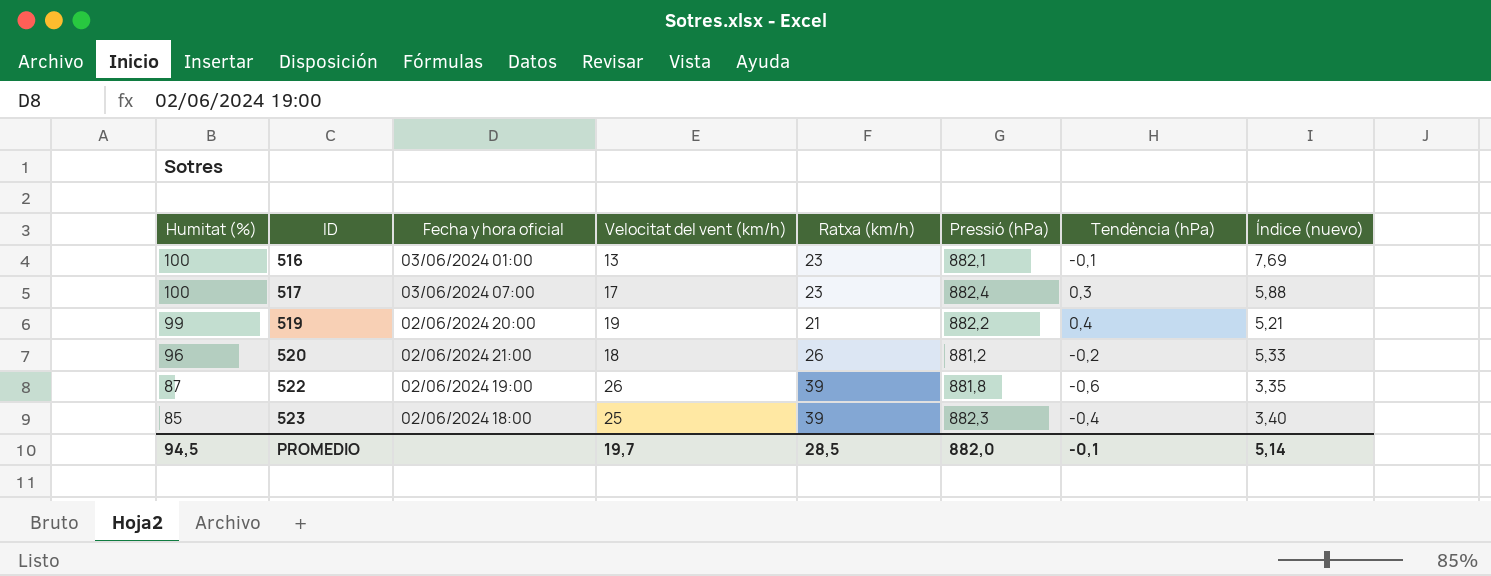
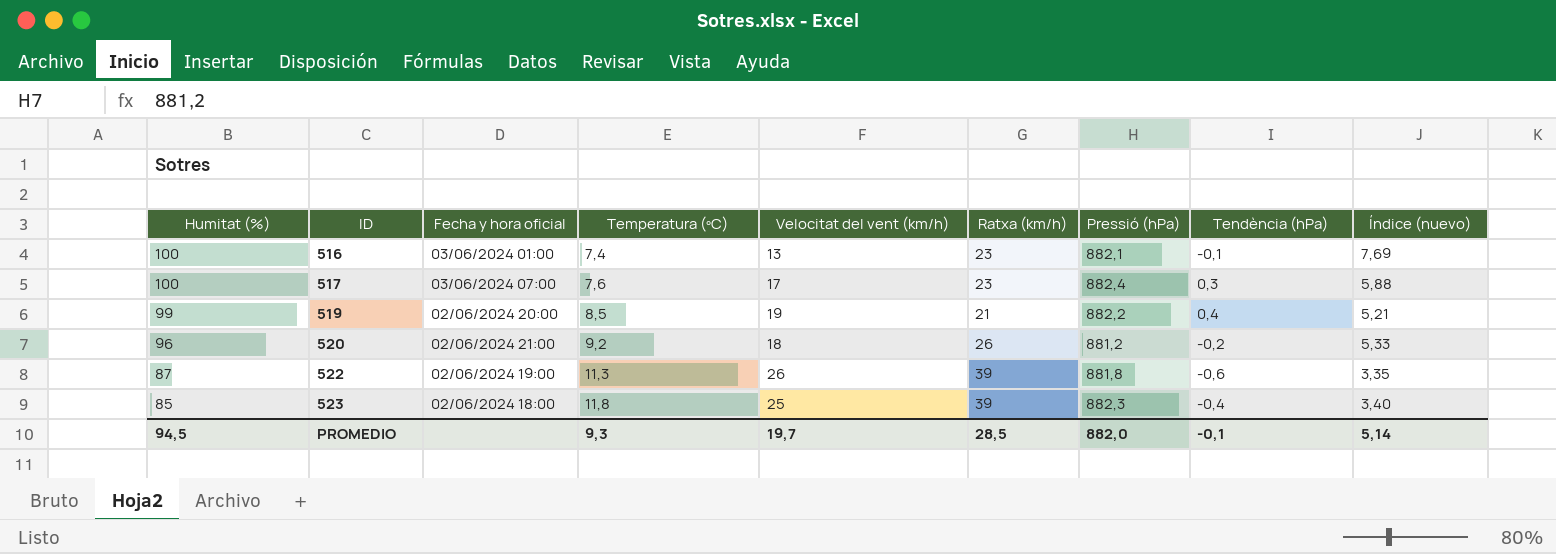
column Temperatura (ºC) | position: none -> 4

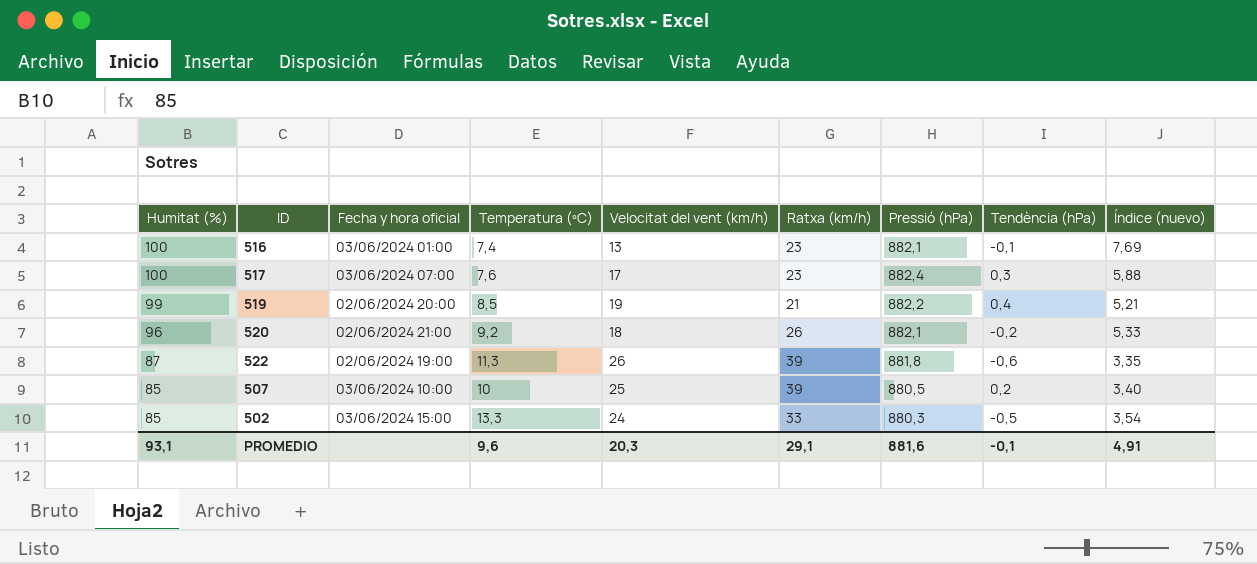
row 523: 85 | 02/06/2024 18:00 | 11,8 | 25 | 39 | 882,3 | -0,4 | 3,40 -> none
520 | Pressió (hPa): 881,2 -> 882,1
row 507: none -> 85 | 03/06/2024 10:00 | 10 | 25 | 39 | 880,5 | 0,2 | 3,40
row 502: none -> 85 | 03/06/2024 15:00 | 13,3 | 24 | 33 | 880,3 | -0,5 | 3,54
PROMEDIO | Humitat (%): 94,5 -> 93,1
PROMEDIO | Temperatura (ºC): 9,3 -> 9,6
PROMEDIO | Velocitat del vent (km/h): 19,7 -> 20,3
PROMEDIO | Ratxa (km/h): 28,5 -> 29,1
PROMEDIO | Pressió (hPa): 882,0 -> 881,6
PROMEDIO | Índice (nuevo): 5,14 -> 4,91

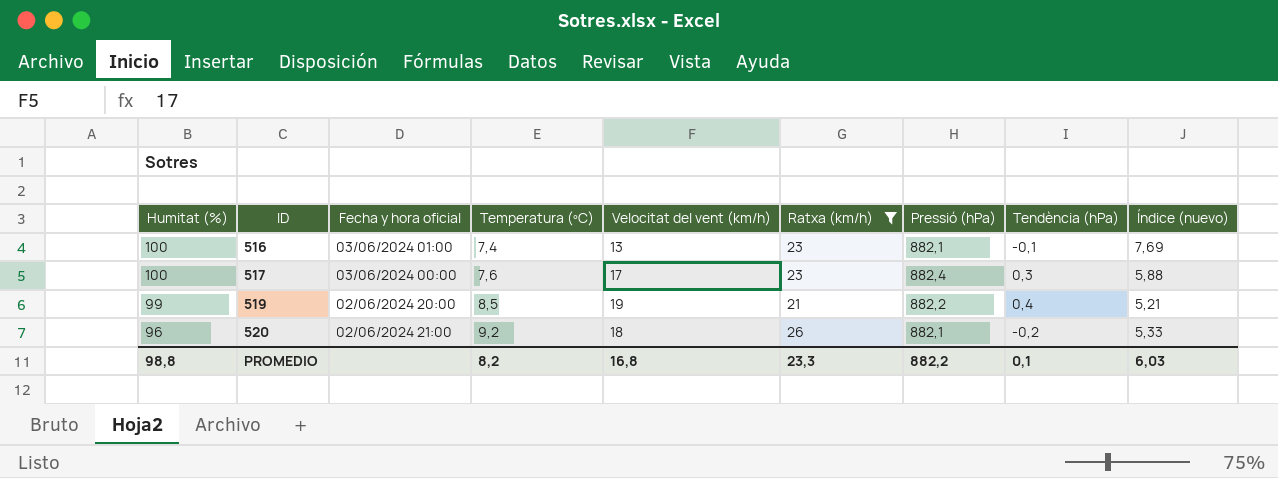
filter: none -> Ratxa (km/h) <= 26
517 | Fecha y hora oficial: 03/06/2024 07:00 -> 03/06/2024 00:00
PROMEDIO | Humitat (%): 93,1 -> 98,8
PROMEDIO | Temperatura (ºC): 9,6 -> 8,2
PROMEDIO | Velocitat del vent (km/h): 20,3 -> 16,8
PROMEDIO | Ratxa (km/h): 29,1 -> 23,3
PROMEDIO | Pressió (hPa): 881,6 -> 882,2
PROMEDIO | Tendència (hPa): -0,1 -> 0,1
PROMEDIO | Índice (nuevo): 4,91 -> 6,03

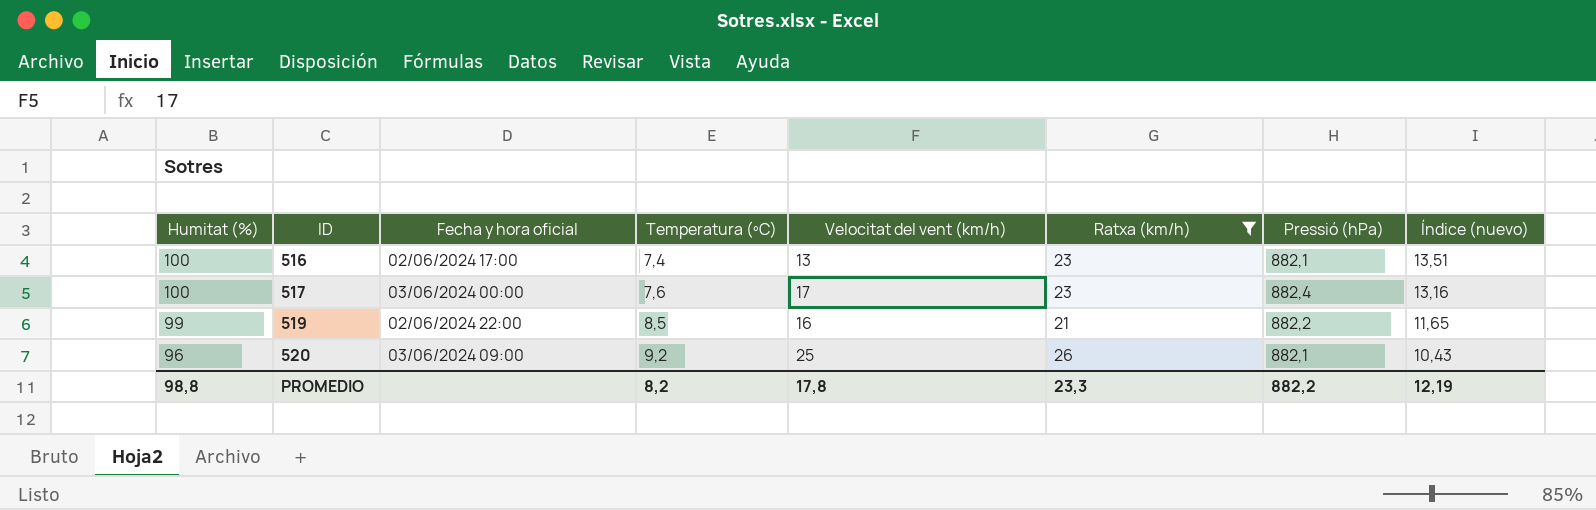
column Tendència (hPa) | position: 8 -> none
column Índice (nuevo) | formula: [Humitat (%)] / [Velocitat del vent (km/h)] -> [Humitat (%)] / [Temperatura (ºC)]
516 | Fecha y hora oficial: 03/06/2024 01:00 -> 02/06/2024 17:00
519 | Fecha y hora oficial: 02/06/2024 20:00 -> 02/06/2024 22:00
519 | Velocitat del vent (km/h): 19 -> 16
520 | Fecha y hora oficial: 02/06/2024 21:00 -> 03/06/2024 09:00
520 | Velocitat del vent (km/h): 18 -> 25
PROMEDIO | Velocitat del vent (km/h): 16,8 -> 17,8
PROMEDIO | Índice (nuevo): 6,03 -> 12,19

